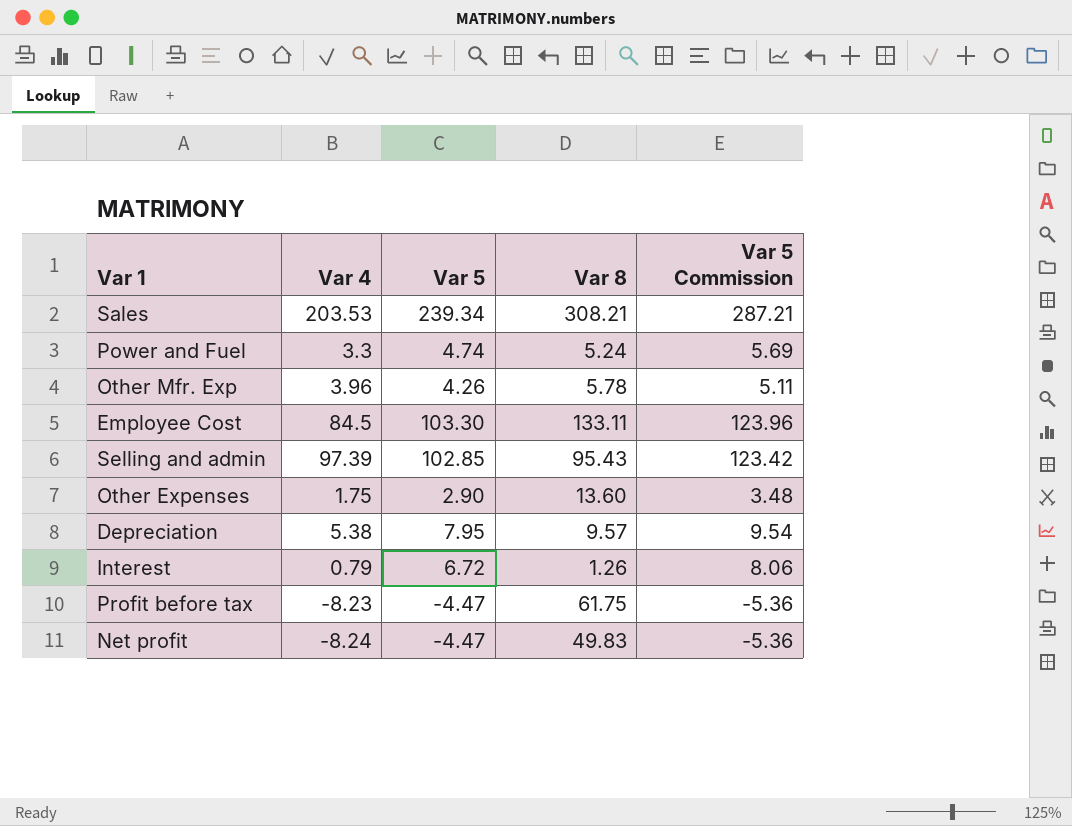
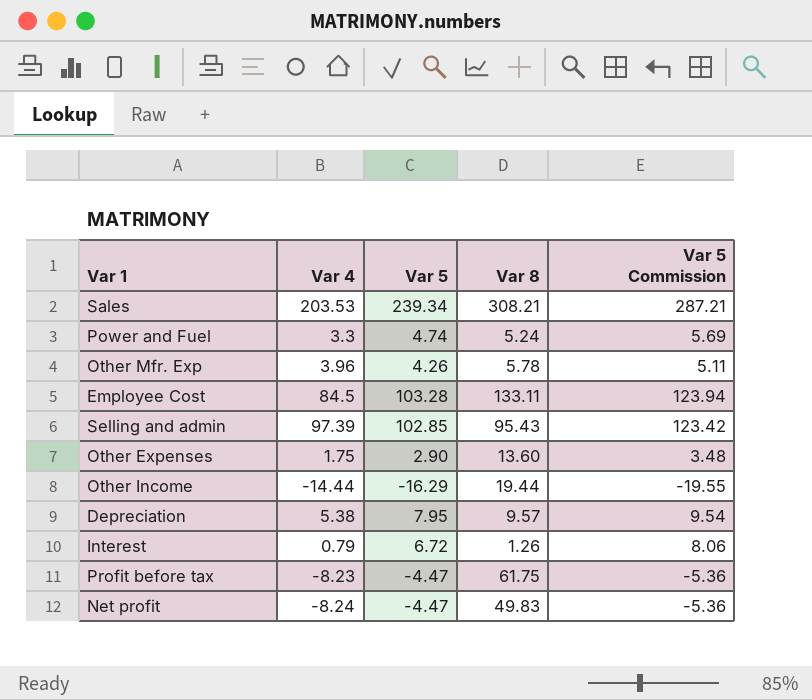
Employee Cost | Var 5: 103.30 -> 103.28
Employee Cost | Var 5 Commission: 123.96 -> 123.94
row Other Income: none -> -14.44 | -16.29 | 19.44 | -19.55

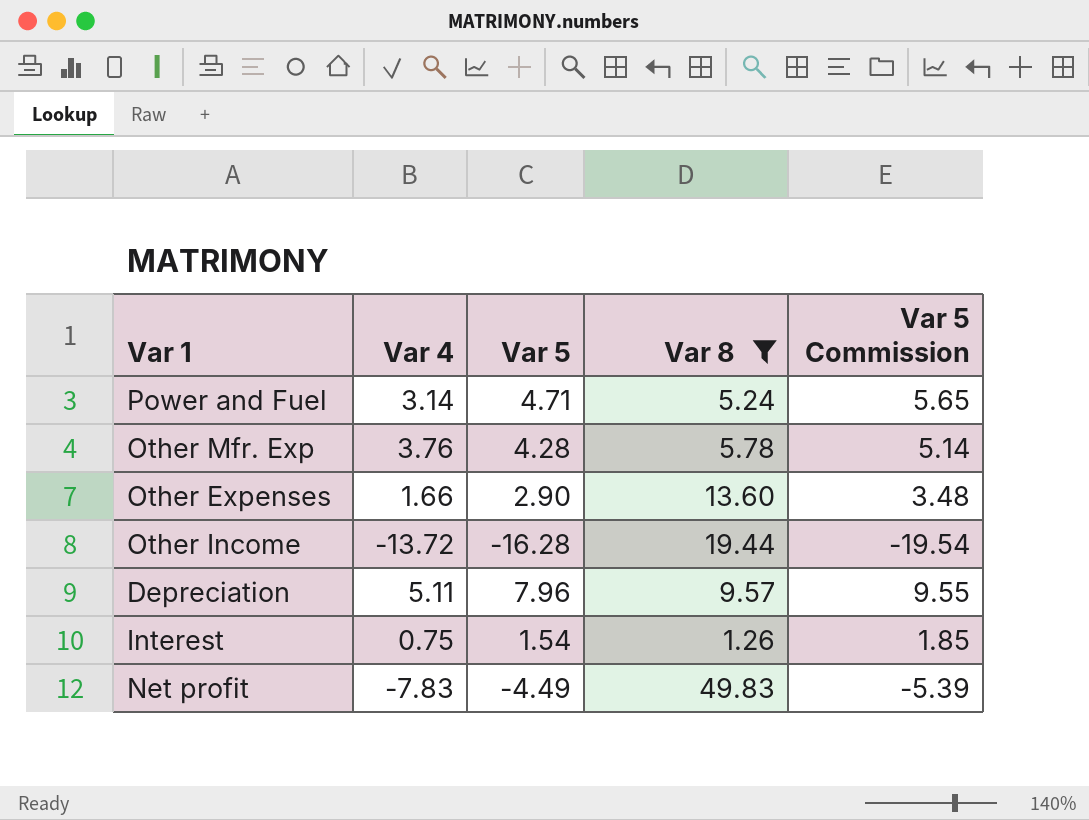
filter: none -> Var 8 <= 49.83
Power and Fuel | Var 4: 3.3 -> 3.14
Power and Fuel | Var 5: 4.74 -> 4.71
Power and Fuel | Var 5 Commission: 5.69 -> 5.65
Other Mfr. Exp | Var 4: 3.96 -> 3.76
Other Mfr. Exp | Var 5: 4.26 -> 4.28
Other Mfr. Exp | Var 5 Commission: 5.11 -> 5.14
Other Expenses | Var 4: 1.75 -> 1.66
Other Income | Var 4: -14.44 -> -13.72
Other Income | Var 5: -16.29 -> -16.28
Other Income | Var 5 Commission: -19.55 -> -19.54
Depreciation | Var 4: 5.38 -> 5.11
Depreciation | Var 5: 7.95 -> 7.96
Depreciation | Var 5 Commission: 9.54 -> 9.55
Interest | Var 4: 0.79 -> 0.75
Interest | Var 5: 6.72 -> 1.54
Interest | Var 5 Commission: 8.06 -> 1.85
Net profit | Var 4: -8.24 -> -7.83
Net profit | Var 5: -4.47 -> -4.49
Net profit | Var 5 Commission: -5.36 -> -5.39

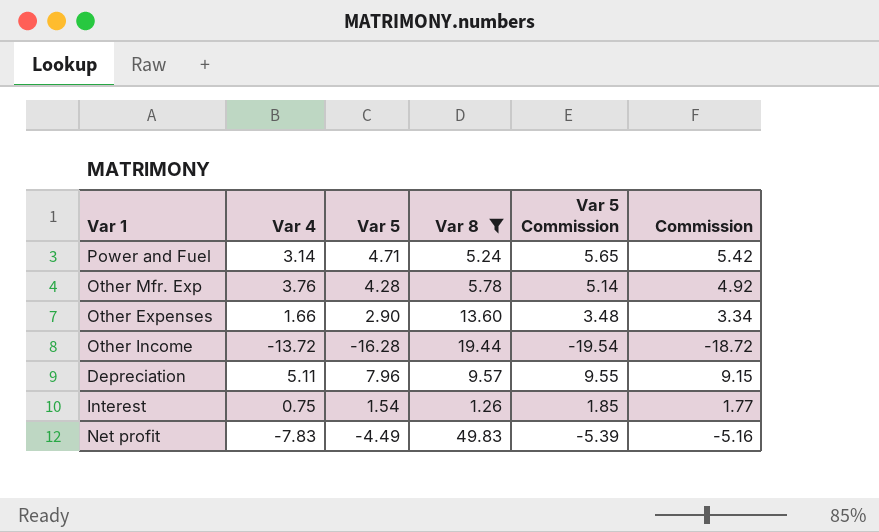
column Commission | formula: none -> [Var 5] * 1.15

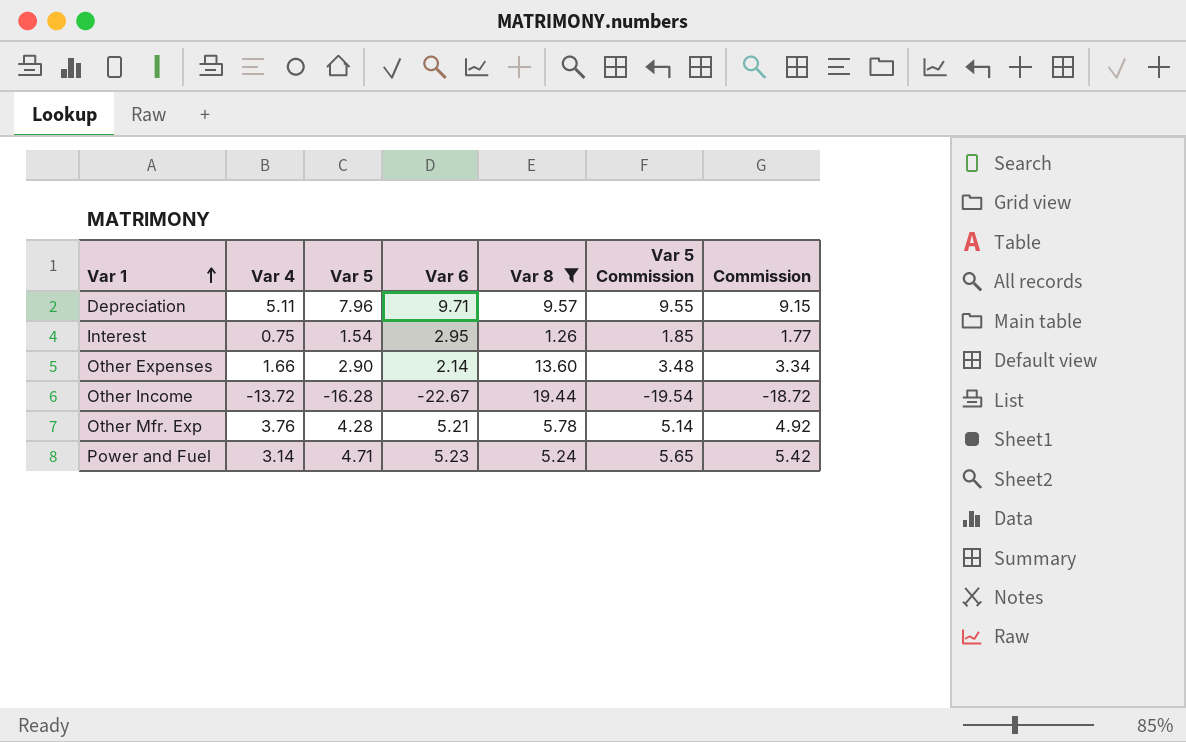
row order: none -> Var 1 ascending
column Var 6 | position: none -> 4
row Net profit: -7.83 | -4.49 | 49.83 | -5.39 | -5.16 -> none

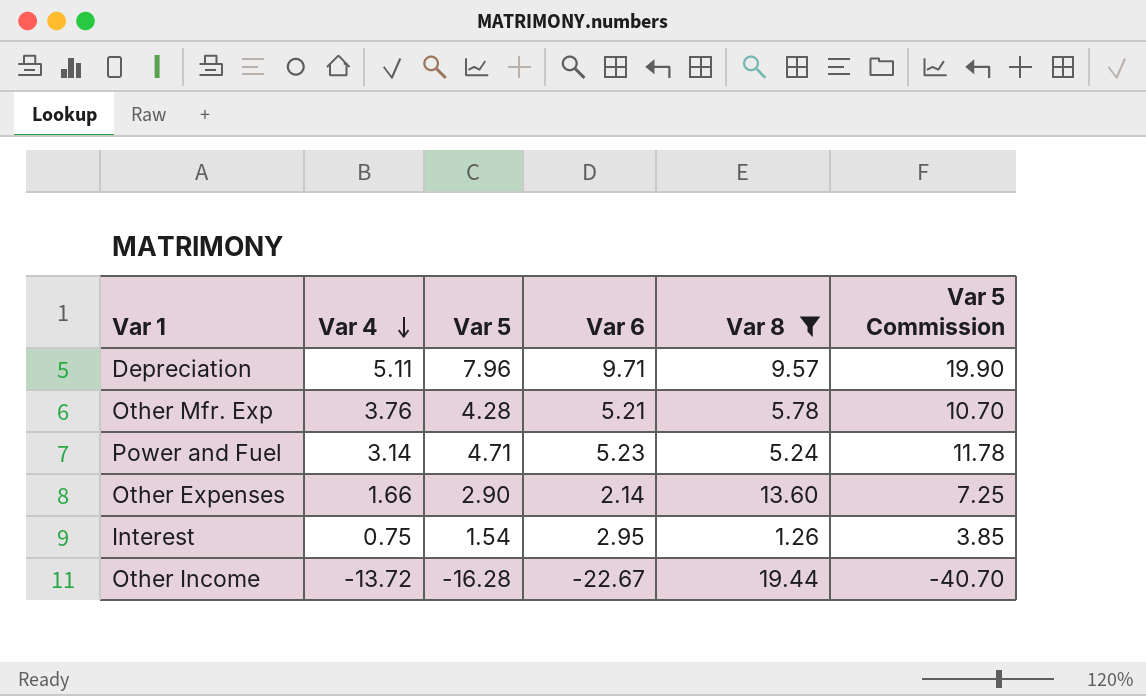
row order: Var 1 ascending -> Var 4 descending
column Commission | formula: [Var 5] * 1.15 -> none
column Var 5 Commission | formula: [Var 5] * 1.2 -> [Var 5] * 2.5

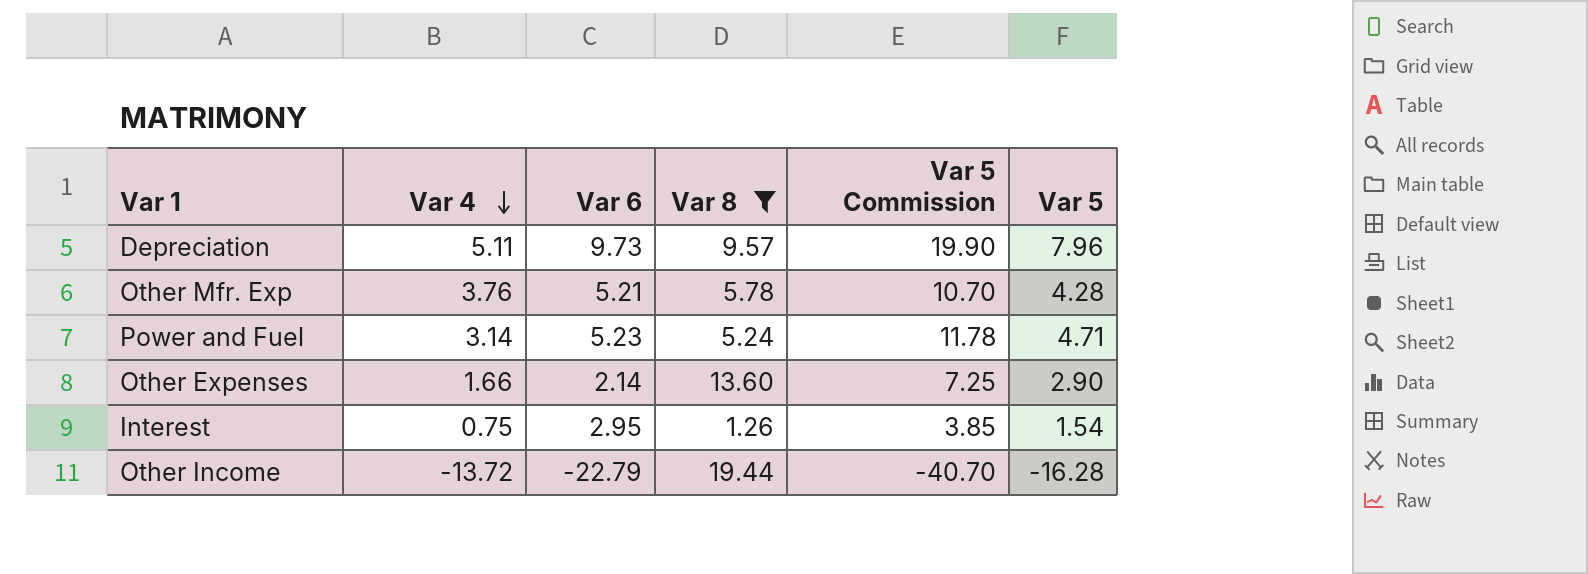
column Var 5 | position: 3 -> 6
Depreciation | Var 6: 9.71 -> 9.73
Other Income | Var 6: -22.67 -> -22.79

